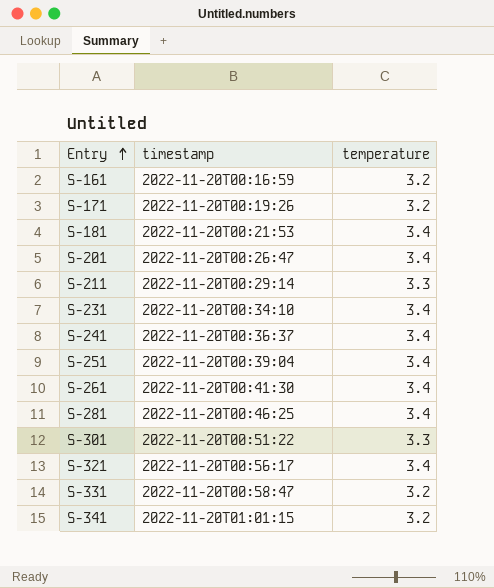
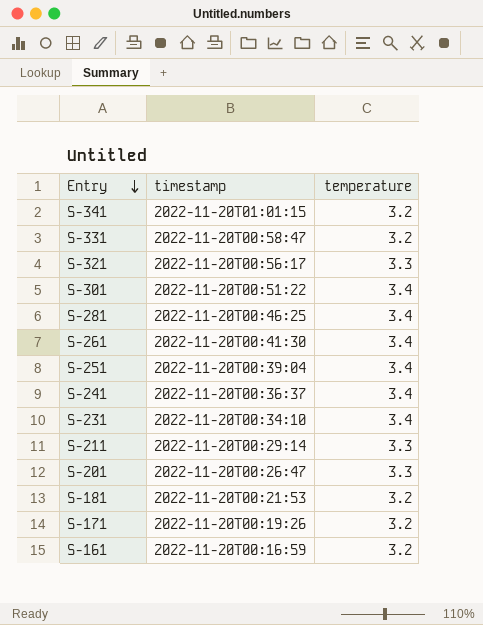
row order: Entry ascending -> Entry descending
S-321 | temperature: 3.4 -> 3.3
S-301 | temperature: 3.3 -> 3.4
S-201 | temperature: 3.4 -> 3.3
S-181 | temperature: 3.4 -> 3.2

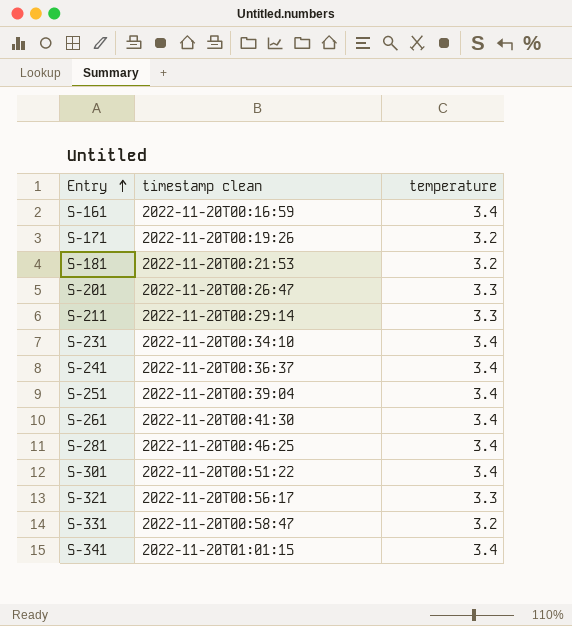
row order: Entry descending -> Entry ascending
column name: timestamp -> timestamp clean
S-161 | temperature: 3.2 -> 3.4
S-341 | temperature: 3.2 -> 3.4

